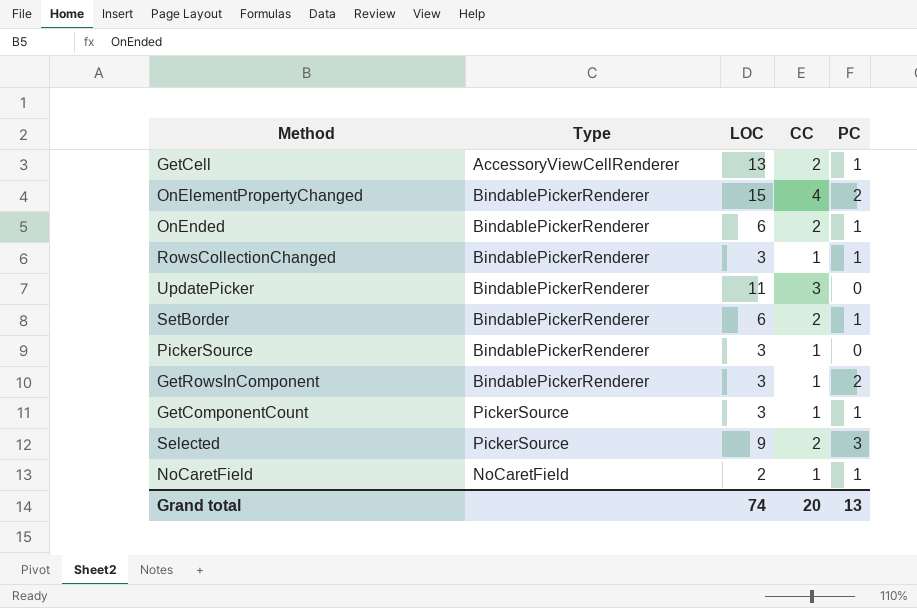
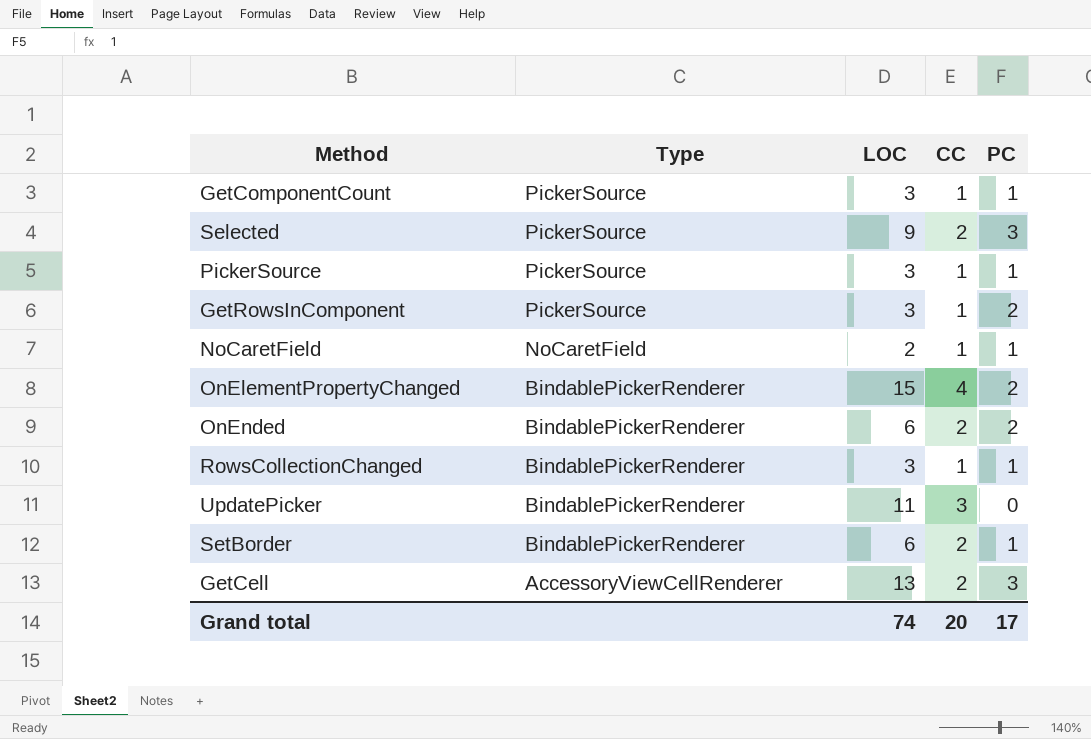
row order: none -> Type descending
PickerSource | Type: BindablePickerRenderer -> PickerSource
PickerSource | PC: 0 -> 1
GetRowsInComponent | Type: BindablePickerRenderer -> PickerSource
OnEnded | PC: 1 -> 2
GetCell | PC: 1 -> 3
Grand total | PC: 13 -> 17

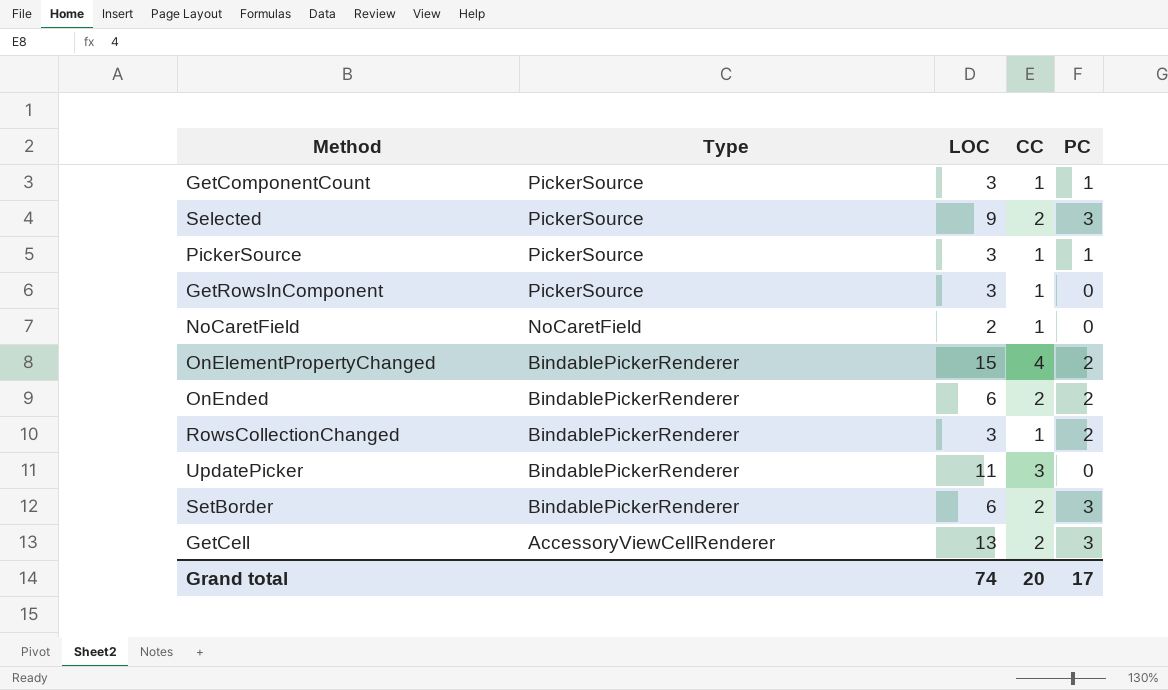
GetRowsInComponent | PC: 2 -> 0
NoCaretField | PC: 1 -> 0
RowsCollectionChanged | PC: 1 -> 2
SetBorder | PC: 1 -> 3

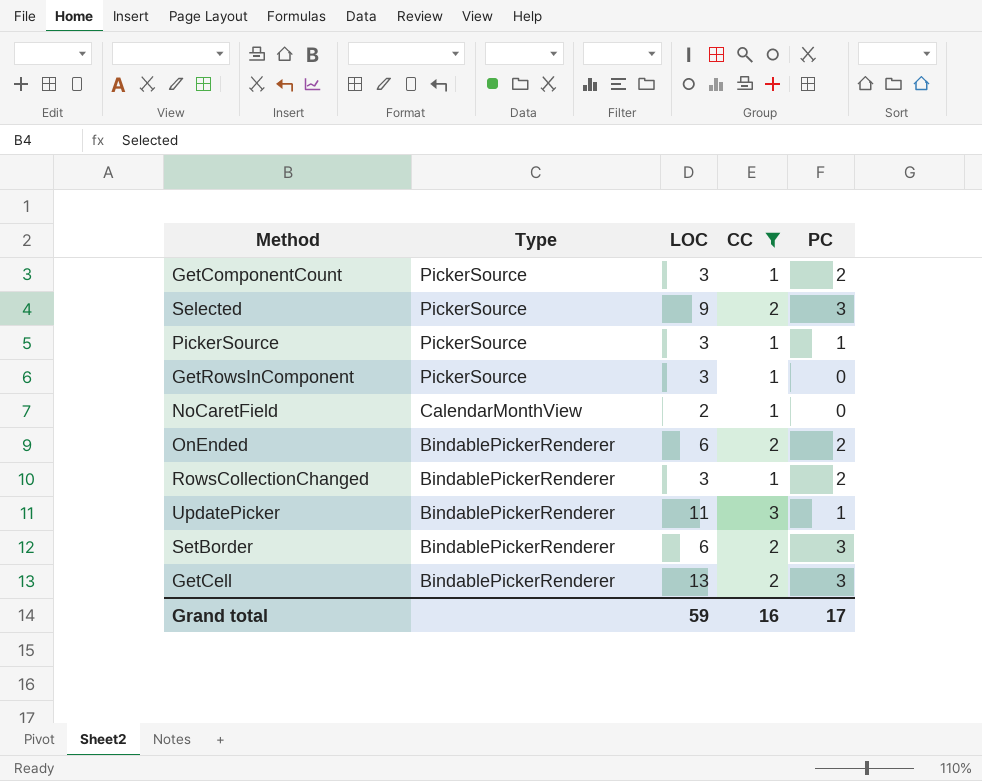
filter: none -> CC != 4
GetComponentCount | PC: 1 -> 2
NoCaretField | Type: NoCaretField -> CalendarMonthView
UpdatePicker | PC: 0 -> 1
GetCell | Type: AccessoryViewCellRenderer -> BindablePickerRenderer
Grand total | LOC: 74 -> 59
Grand total | CC: 20 -> 16

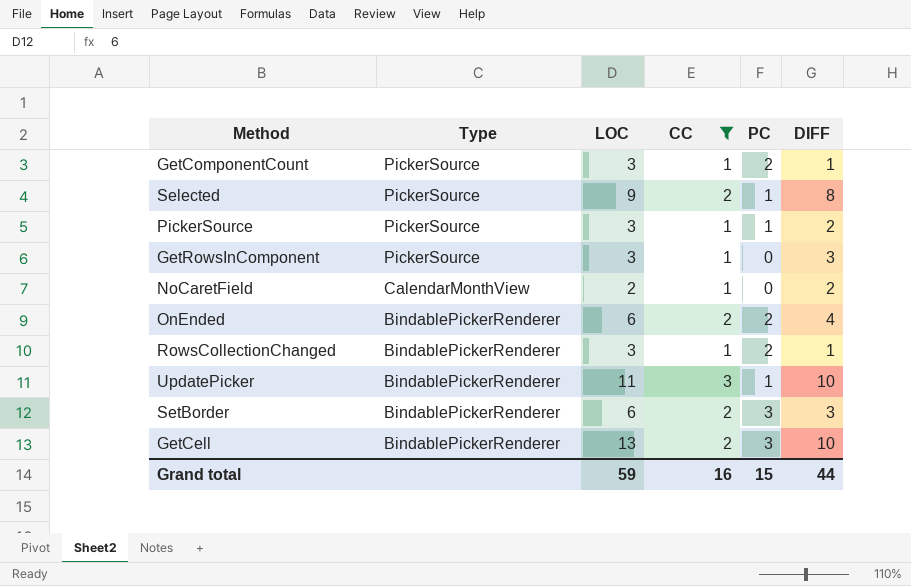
column DIFF | formula: none -> [LOC] - [PC]
Selected | PC: 3 -> 1
Grand total | PC: 17 -> 15

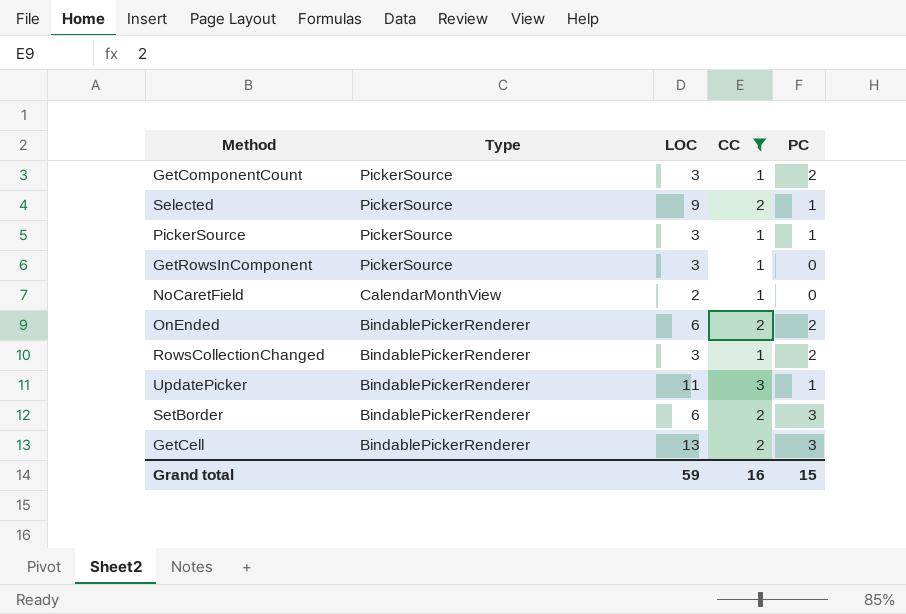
column DIFF | formula: [LOC] - [PC] -> none

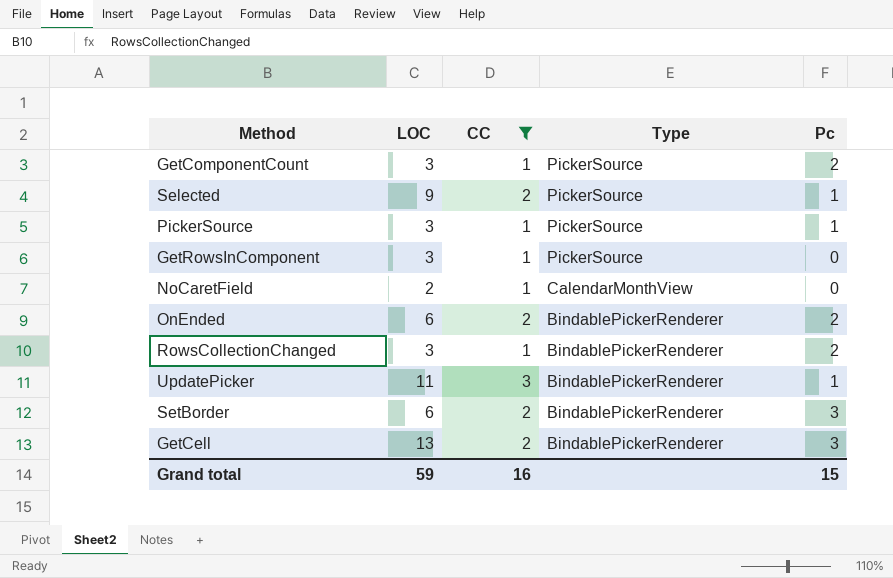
column Type | position: 2 -> 4
column name: PC -> Pc

